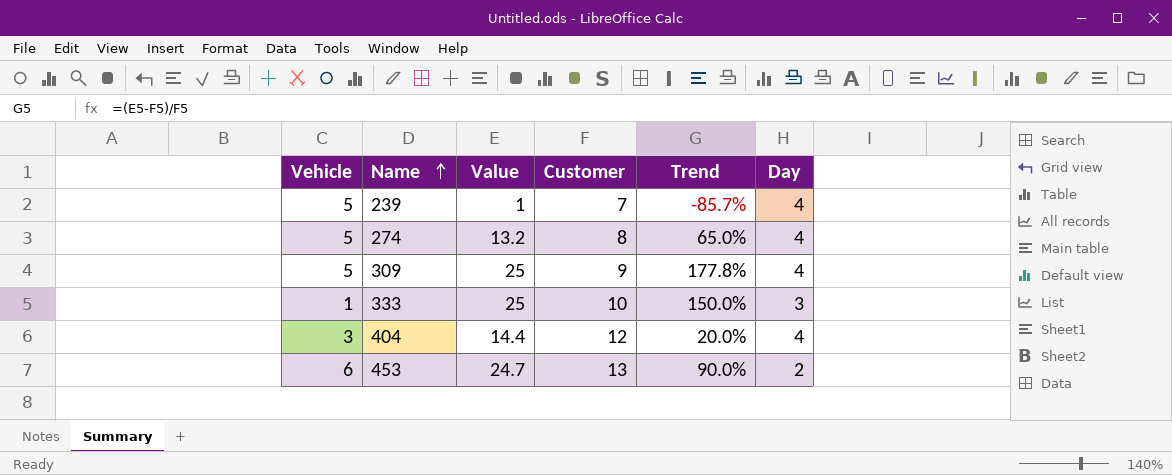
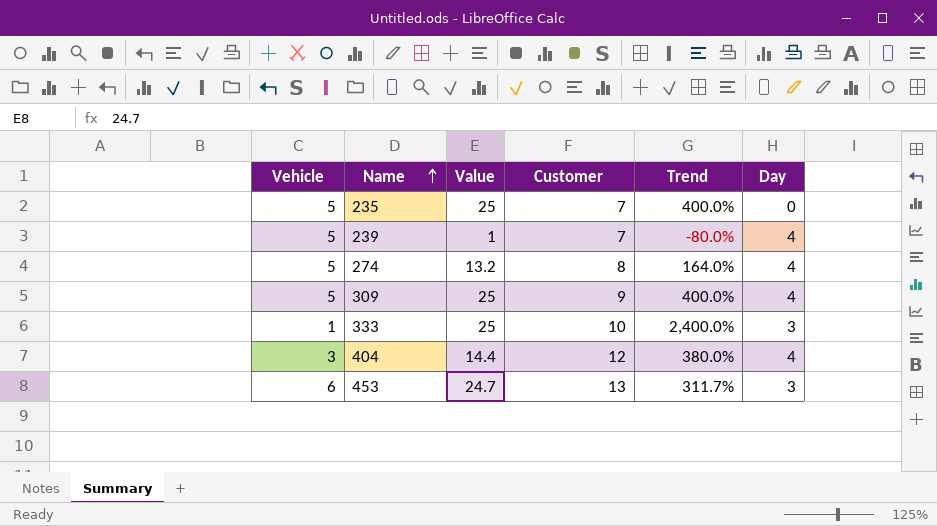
column Trend | formula: ([Value] - [Customer]) / [Customer] -> ([Value] - [Vehicle]) / [Vehicle]
row 235: none -> 5 | 25 | 7 | 400.0% | 0
453 | Day: 2 -> 3

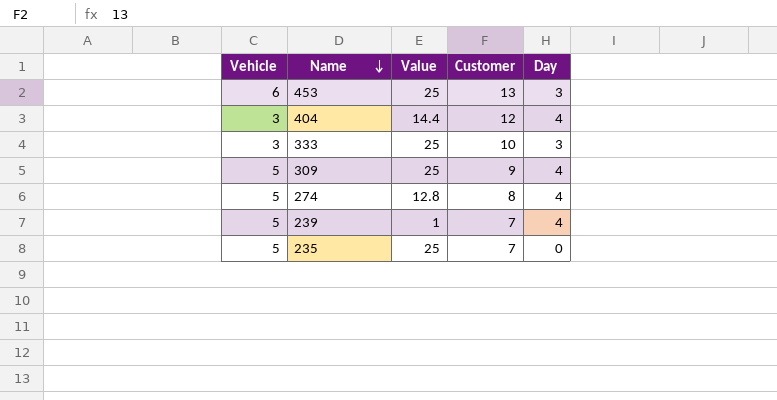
row order: Name ascending -> Name descending
column Trend | formula: ([Value] - [Vehicle]) / [Vehicle] -> none
453 | Value: 24.7 -> 25
333 | Vehicle: 1 -> 3
274 | Value: 13.2 -> 12.8

